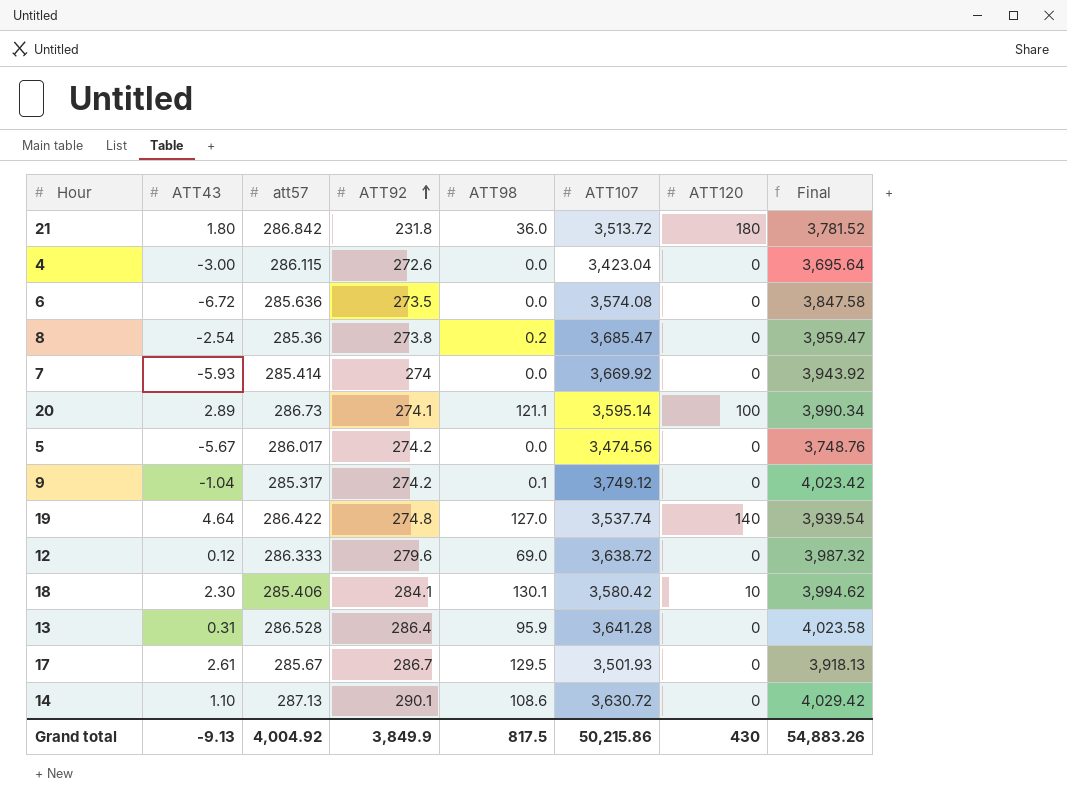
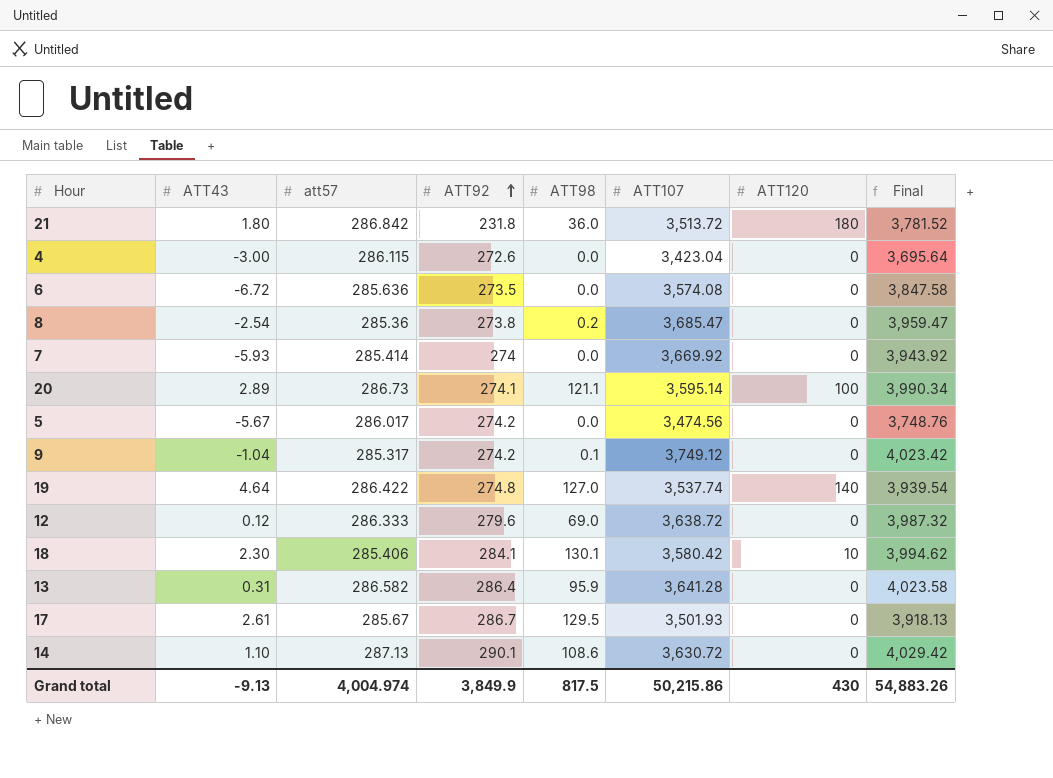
13 | att57: 286.528 -> 286.582
Grand total | att57: 4,004.92 -> 4,004.974

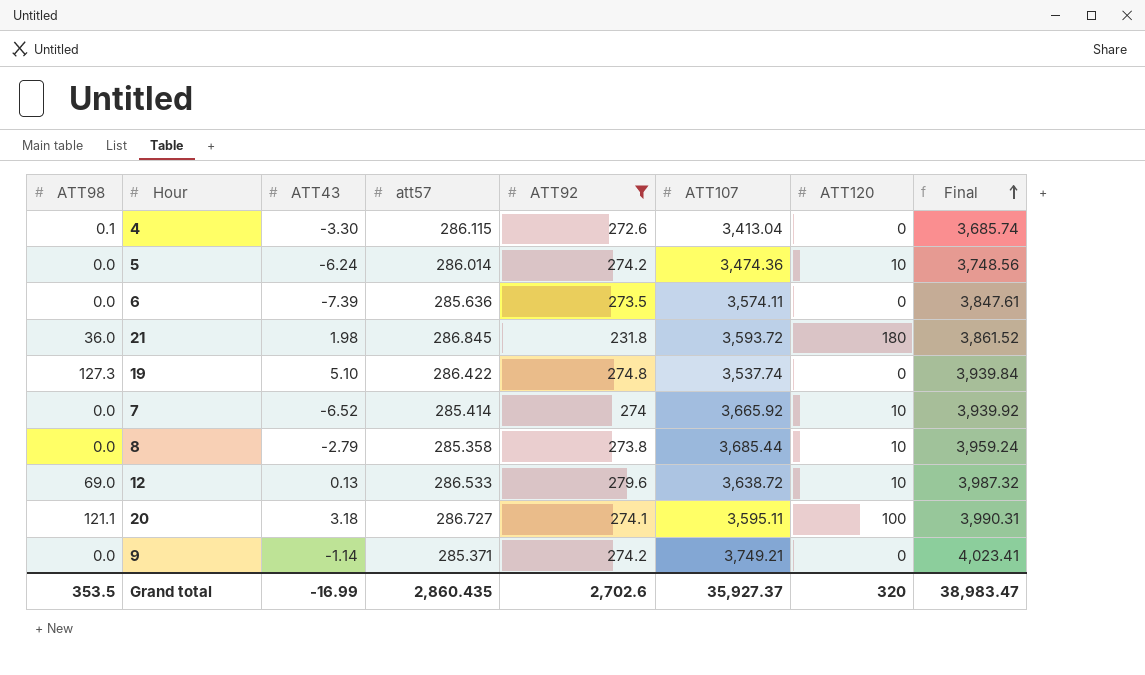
filter: none -> ATT92 <= 279.6
row order: ATT92 ascending -> Final ascending
column ATT98 | position: 5 -> 1
4 | ATT98: 0.0 -> 0.1
4 | ATT43: -3.00 -> -3.30
4 | ATT107: 3,423.04 -> 3,413.04
4 | Final: 3,695.64 -> 3,685.74
5 | ATT43: -5.67 -> -6.24
5 | att57: 286.017 -> 286.014
5 | ATT107: 3,474.56 -> 3,474.36
5 | ATT120: 0 -> 10
5 | Final: 3,748.76 -> 3,748.56
6 | ATT43: -6.72 -> -7.39
6 | ATT107: 3,574.08 -> 3,574.11
6 | Final: 3,847.58 -> 3,847.61
21 | ATT43: 1.80 -> 1.98
21 | att57: 286.842 -> 286.845
21 | ATT107: 3,513.72 -> 3,593.72
21 | Final: 3,781.52 -> 3,861.52
19 | ATT98: 127.0 -> 127.3
19 | ATT43: 4.64 -> 5.10
19 | ATT120: 140 -> 0
19 | Final: 3,939.54 -> 3,939.84
7 | ATT43: -5.93 -> -6.52
7 | ATT107: 3,669.92 -> 3,665.92
7 | ATT120: 0 -> 10
7 | Final: 3,943.92 -> 3,939.92
8 | ATT98: 0.2 -> 0.0
8 | ATT43: -2.54 -> -2.79
8 | att57: 285.36 -> 285.358
8 | ATT107: 3,685.47 -> 3,685.44
8 | ATT120: 0 -> 10
8 | Final: 3,959.47 -> 3,959.24
12 | ATT43: 0.12 -> 0.13
12 | att57: 286.333 -> 286.533
12 | ATT120: 0 -> 10
20 | ATT43: 2.89 -> 3.18
20 | att57: 286.73 -> 286.727
20 | ATT107: 3,595.14 -> 3,595.11
20 | Final: 3,990.34 -> 3,990.31
9 | ATT98: 0.1 -> 0.0
9 | ATT43: -1.04 -> -1.14
9 | att57: 285.317 -> 285.371
9 | ATT107: 3,749.12 -> 3,749.21
9 | Final: 4,023.42 -> 4,023.41
Grand total | ATT98: 817.5 -> 353.5
Grand total | ATT43: -9.13 -> -16.99
Grand total | att57: 4,004.974 -> 2,860.435
Grand total | ATT92: 3,849.9 -> 2,702.6
Grand total | ATT107: 50,215.86 -> 35,927.37
Grand total | ATT120: 430 -> 320
Grand total | Final: 54,883.26 -> 38,983.47

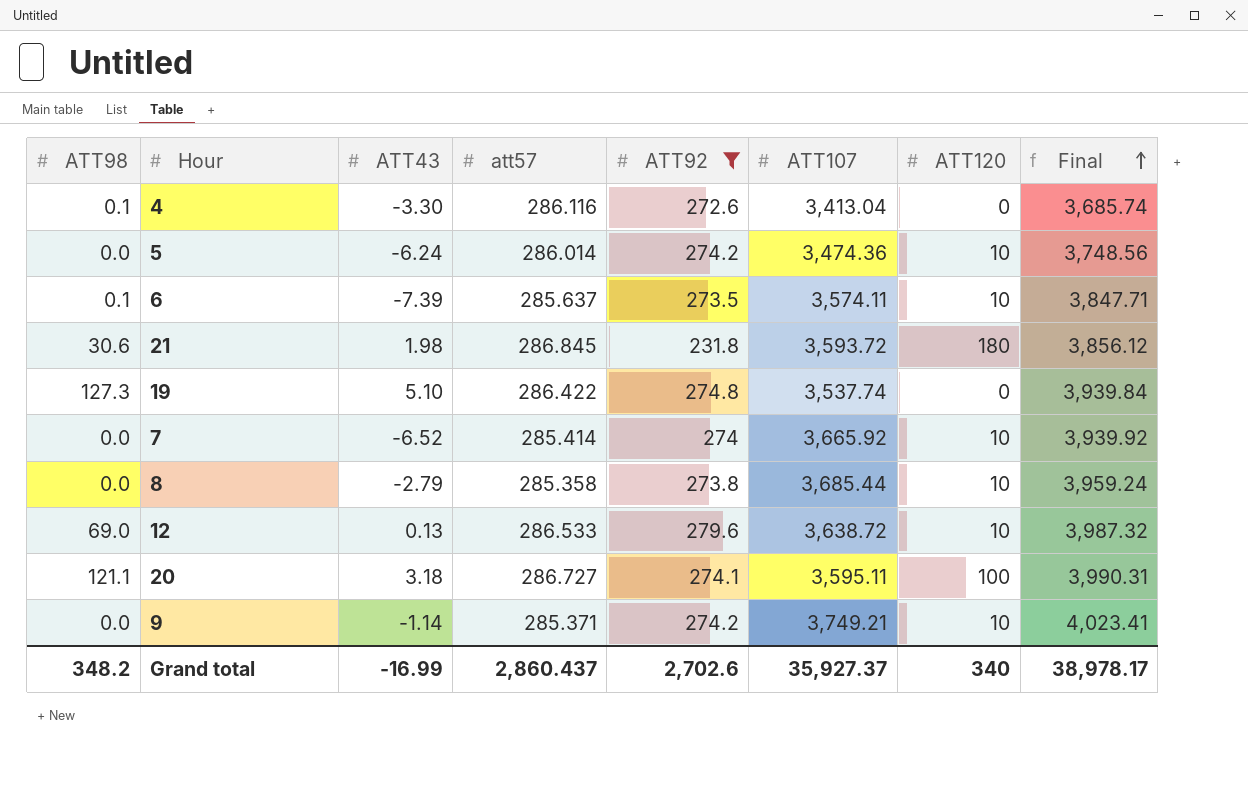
4 | att57: 286.115 -> 286.116
6 | ATT98: 0.0 -> 0.1
6 | att57: 285.636 -> 285.637
6 | ATT120: 0 -> 10
6 | Final: 3,847.61 -> 3,847.71
21 | ATT98: 36.0 -> 30.6
21 | Final: 3,861.52 -> 3,856.12
9 | ATT120: 0 -> 10
Grand total | ATT98: 353.5 -> 348.2
Grand total | att57: 2,860.435 -> 2,860.437
Grand total | ATT120: 320 -> 340
Grand total | Final: 38,983.47 -> 38,978.17

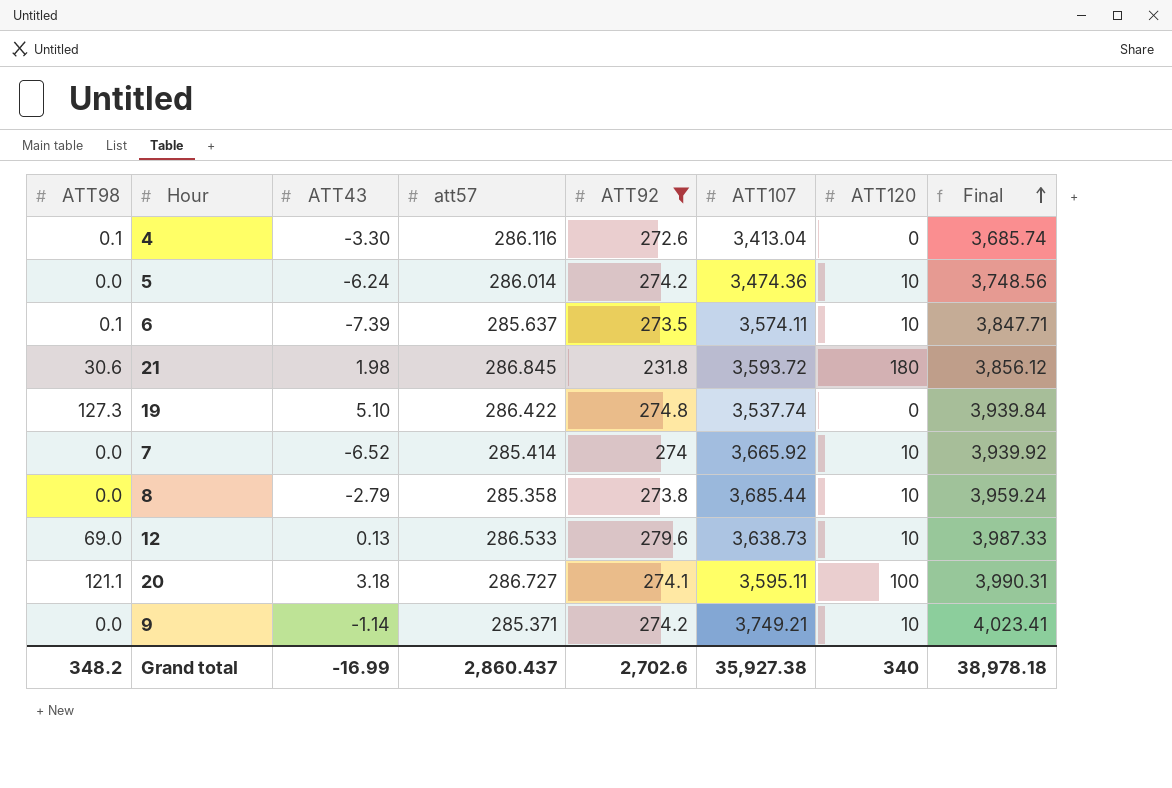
12 | ATT107: 3,638.72 -> 3,638.73
12 | Final: 3,987.32 -> 3,987.33
Grand total | ATT107: 35,927.37 -> 35,927.38
Grand total | Final: 38,978.17 -> 38,978.18

